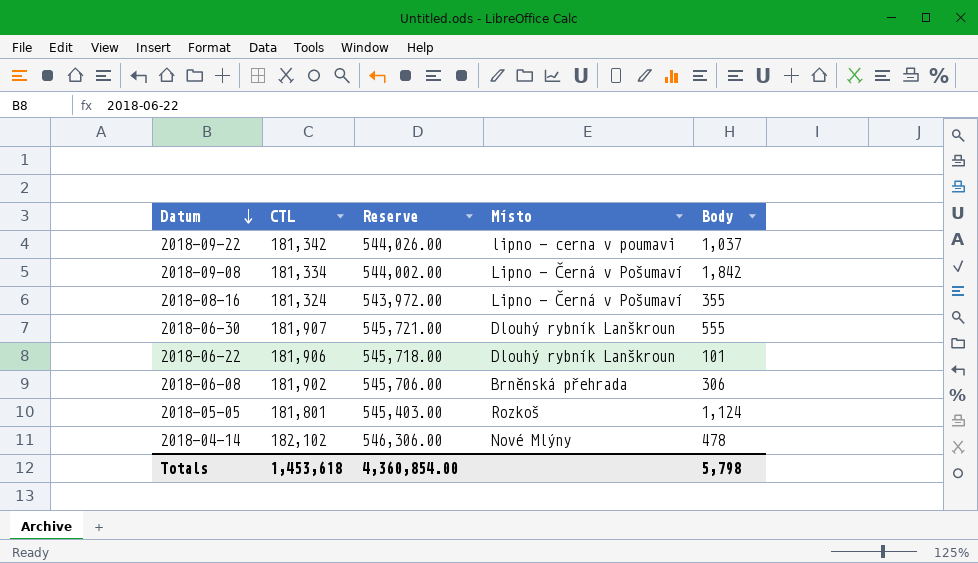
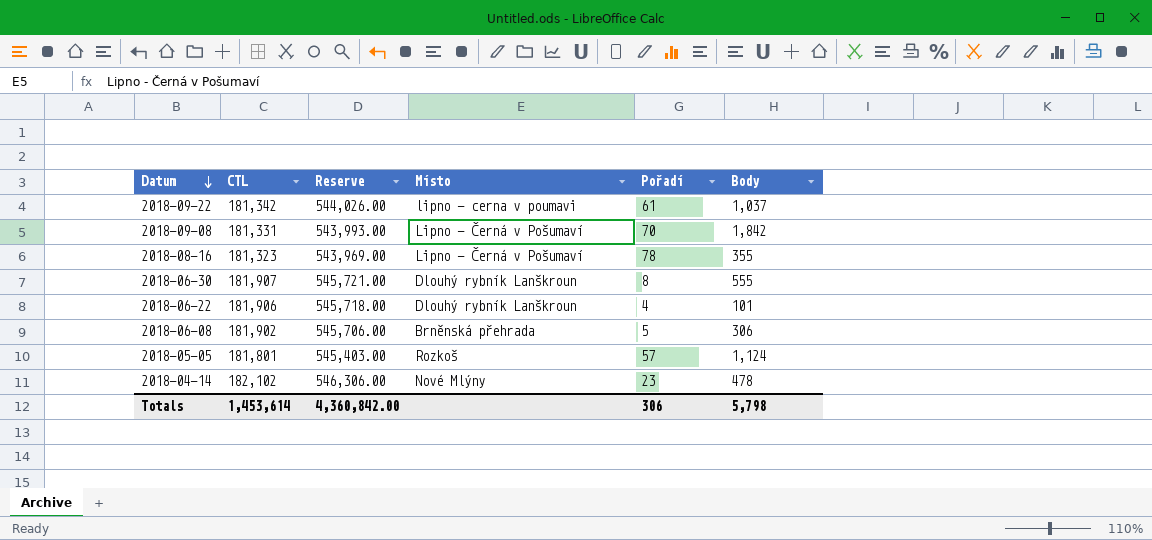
column Pořadí | position: none -> 5
2018-09-08 | CTL: 181,334 -> 181,331
2018-09-08 | Reserve: 544,002.00 -> 543,993.00
2018-08-16 | CTL: 181,324 -> 181,323
2018-08-16 | Reserve: 543,972.00 -> 543,969.00
Totals | CTL: 1,453,618 -> 1,453,614
Totals | Reserve: 4,360,854.00 -> 4,360,842.00

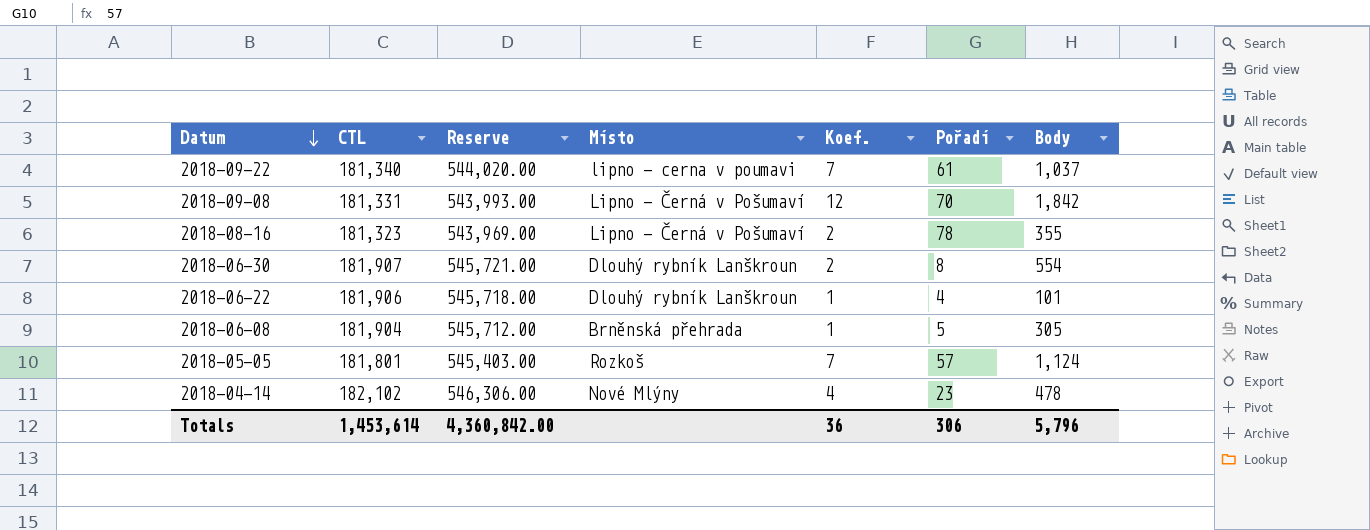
column Koef. | position: none -> 5
2018-09-22 | CTL: 181,342 -> 181,340
2018-09-22 | Reserve: 544,026.00 -> 544,020.00
2018-06-30 | Body: 555 -> 554
2018-06-08 | CTL: 181,902 -> 181,904
2018-06-08 | Reserve: 545,706.00 -> 545,712.00
2018-06-08 | Body: 306 -> 305
Totals | Body: 5,798 -> 5,796

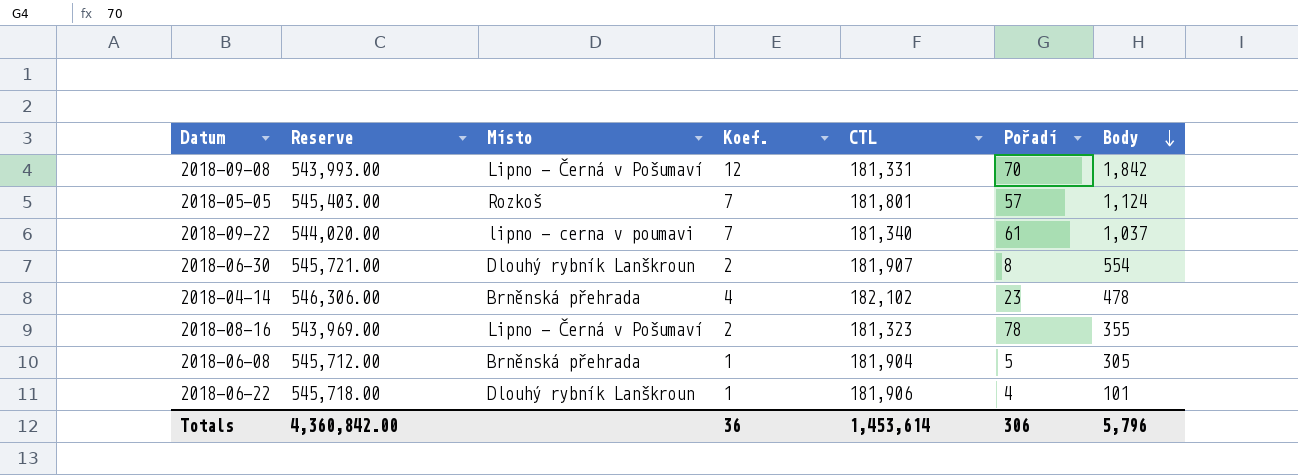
row order: Datum descending -> Body descending
column CTL | position: 2 -> 5
2018-04-14 | Místo: Nové Mlýny -> Brněnská přehrada

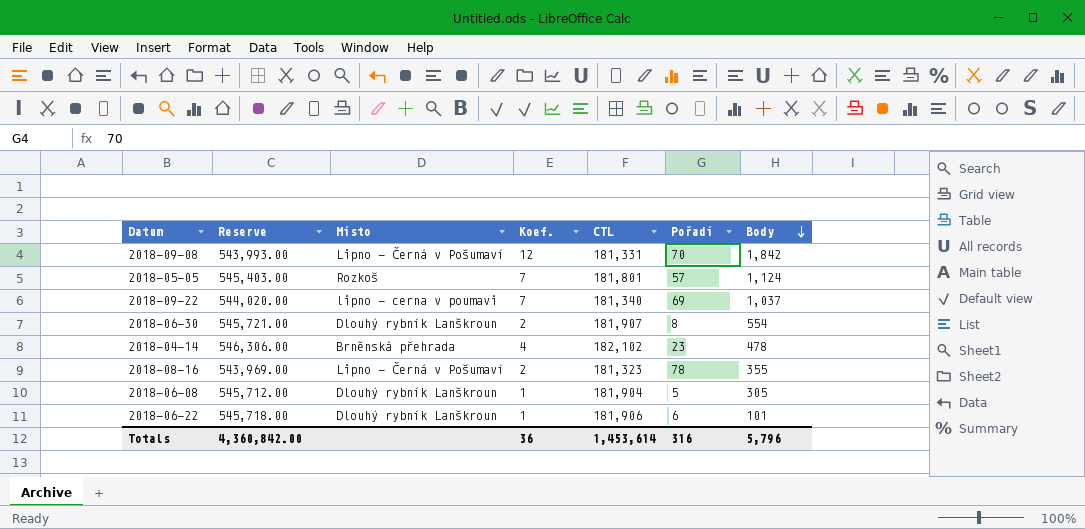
2018-09-22 | Pořadí: 61 -> 69
2018-06-08 | Místo: Brněnská přehrada -> Dlouhý rybník Lanškroun
2018-06-22 | Pořadí: 4 -> 6
Totals | Pořadí: 306 -> 316

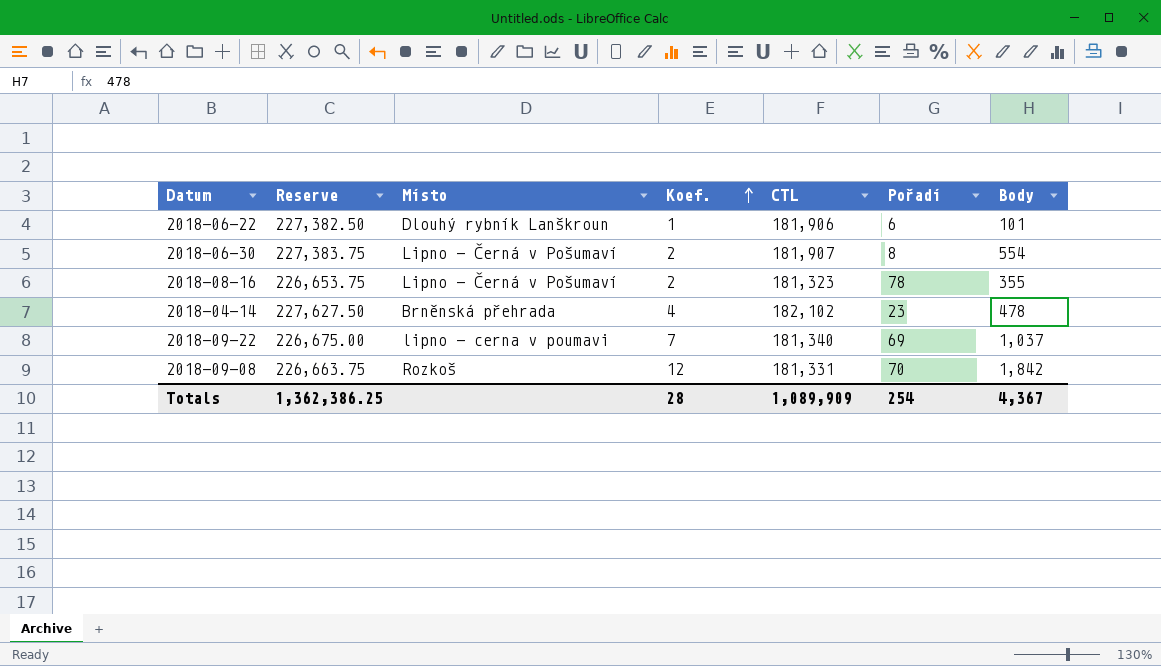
row order: Body descending -> Koef. ascending
column Reserve | formula: [CTL] * 3 -> [CTL] * 1.25
row 2018-05-05: 545,403.00 | Rozkoš | 7 | 181,801 | 57 | 1,124 -> none
row 2018-06-08: 545,712.00 | Dlouhý rybník Lanškroun | 1 | 181,904 | 5 | 305 -> none
2018-06-30 | Místo: Dlouhý rybník Lanškroun -> Lipno - Černá v Pošumaví
2018-09-08 | Místo: Lipno - Černá v Pošumaví -> Rozkoš
Totals | Reserve: 4,360,842.00 -> 1,362,386.25
Totals | Koef.: 36 -> 28
Totals | CTL: 1,453,614 -> 1,089,909
Totals | Pořadí: 316 -> 254
Totals | Body: 5,796 -> 4,367

